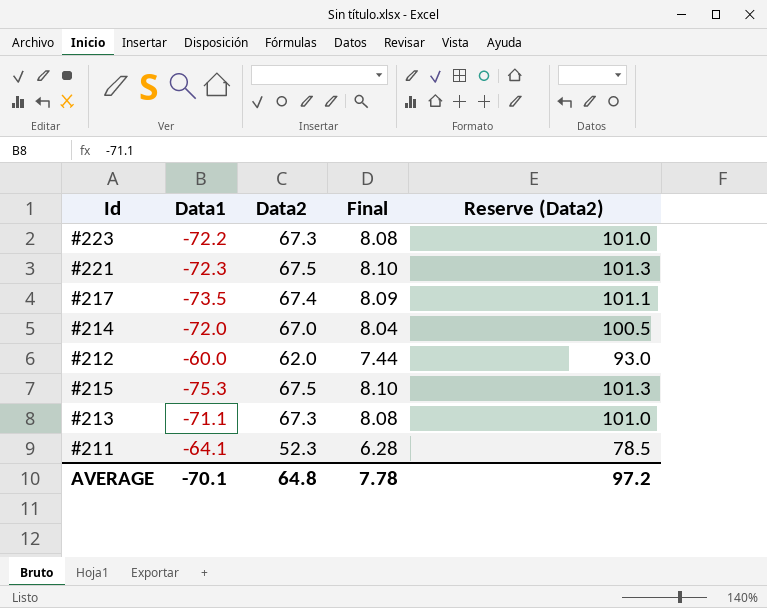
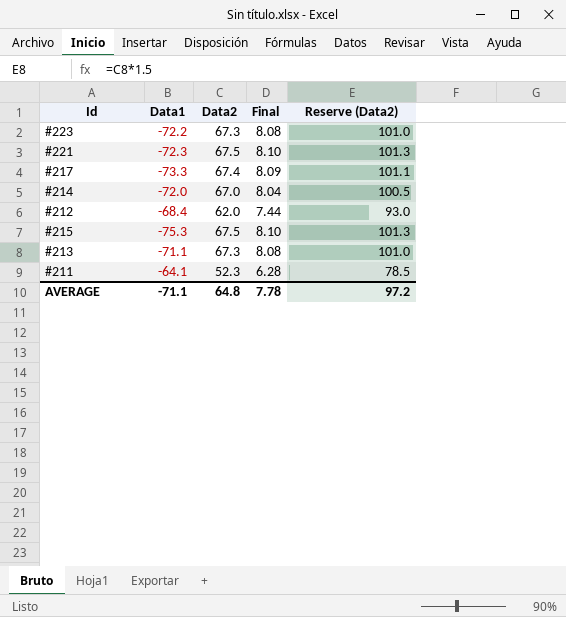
#217 | Data1: -73.5 -> -73.3
#212 | Data1: -60.0 -> -68.4
AVERAGE | Data1: -70.1 -> -71.1

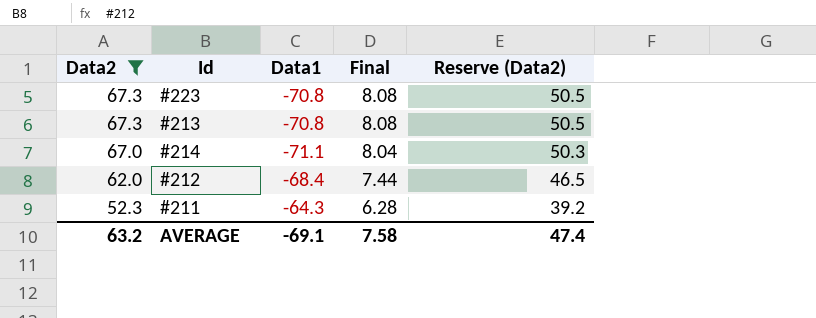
filter: none -> Data2 <= 67.3
row order: none -> Data2 descending
column Data2 | position: 3 -> 1
column Reserve (Data2) | formula: [Data2] * 1.5 -> [Data2] * 0.75
#223 | Data1: -72.2 -> -70.8
#213 | Data1: -71.1 -> -70.8
#214 | Data1: -72.0 -> -71.1
#211 | Data1: -64.1 -> -64.3
AVERAGE | Data2: 64.8 -> 63.2
AVERAGE | Data1: -71.1 -> -69.1
AVERAGE | Final: 7.78 -> 7.58
AVERAGE | Reserve (Data2): 97.2 -> 47.4

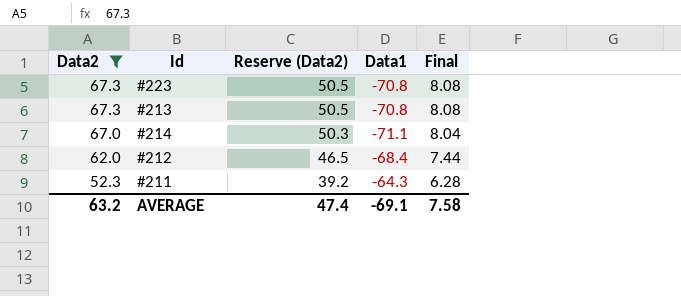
column Reserve (Data2) | position: 5 -> 3

